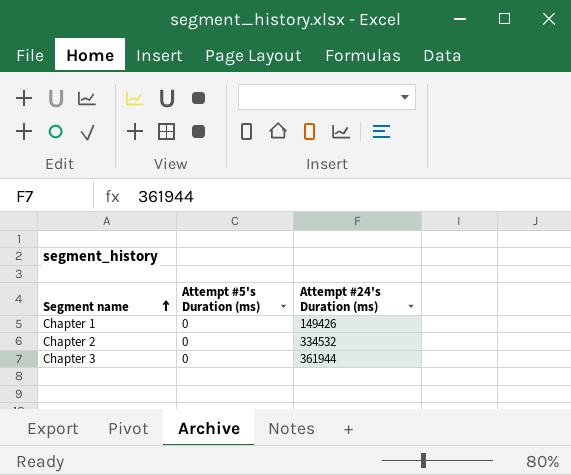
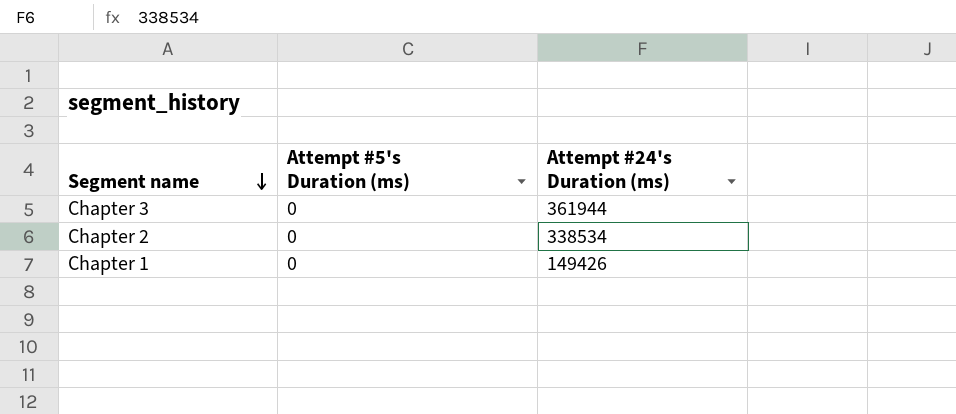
row order: Segment name ascending -> Segment name descending
Chapter 2 | Attempt #24's Duration (ms): 334532 -> 338534

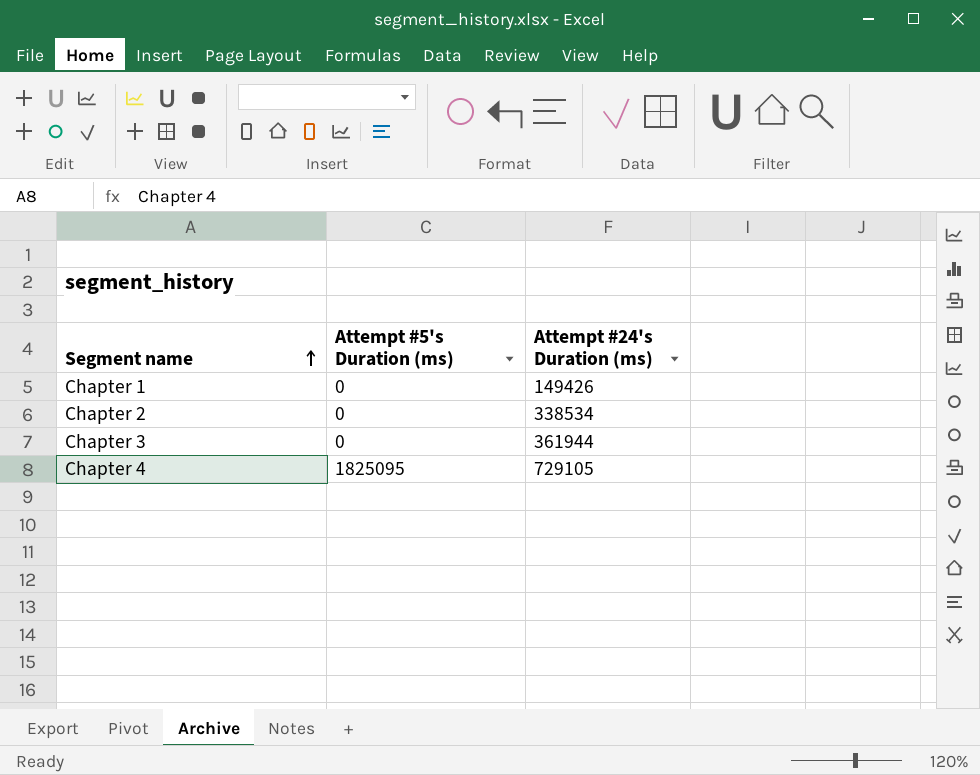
row order: Segment name descending -> Segment name ascending
row Chapter 4: none -> 1825095 | 729105

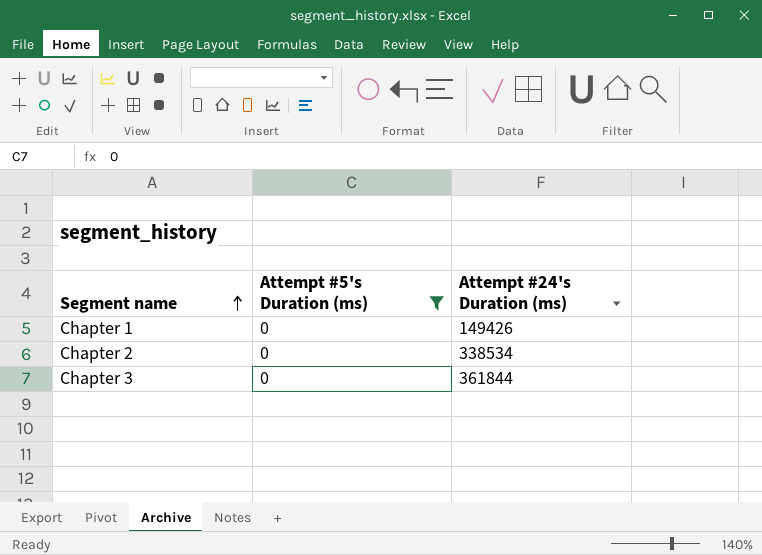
filter: none -> Attempt #5's Duration (ms) = 0
Chapter 3 | Attempt #24's Duration (ms): 361944 -> 361844

